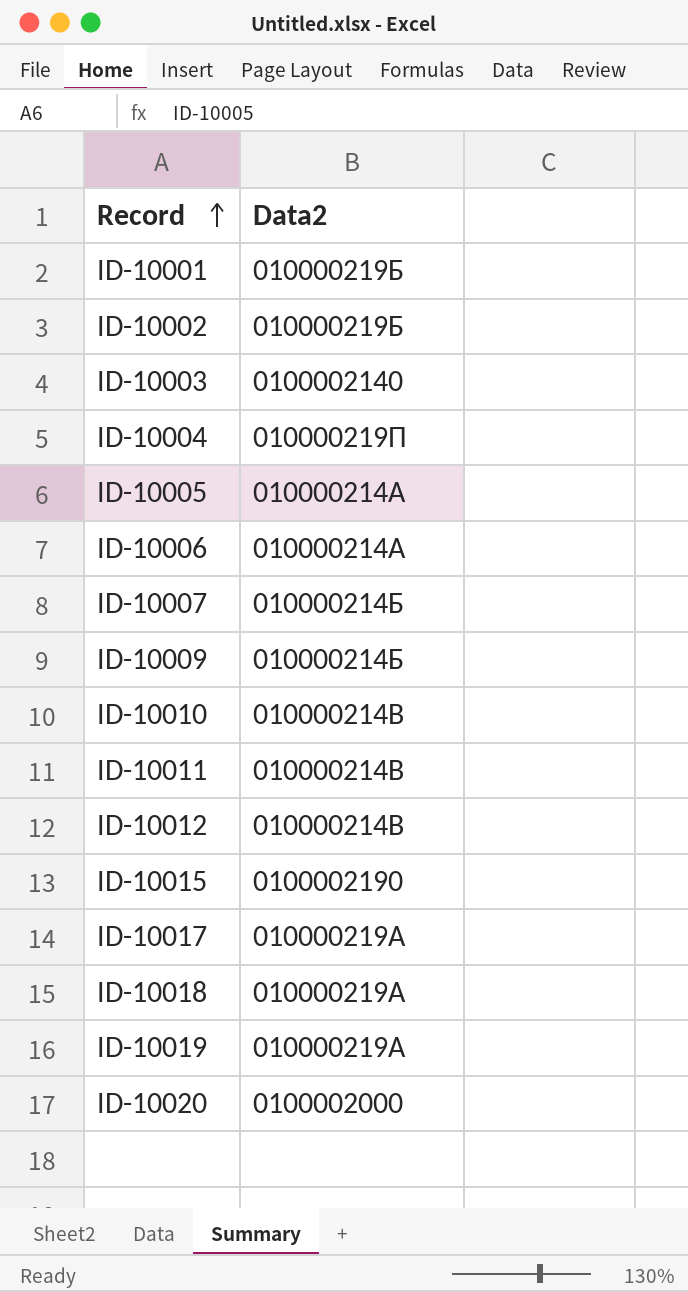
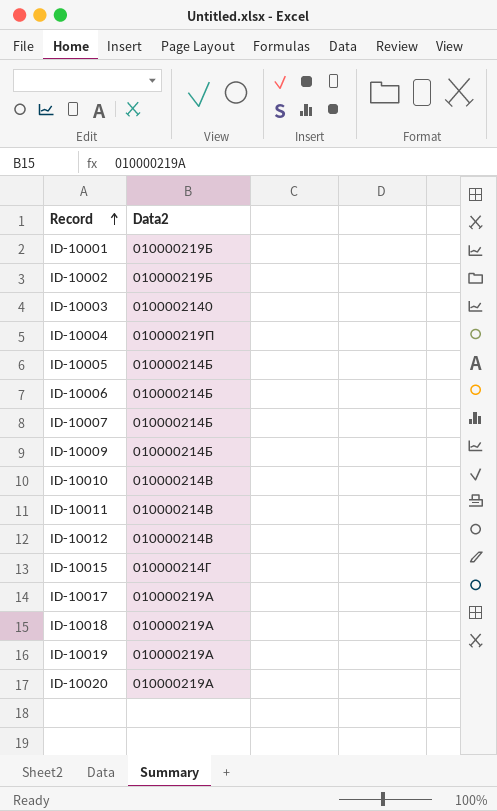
ID-10005 | Data2: 010000214A -> 010000214Б
ID-10006 | Data2: 010000214A -> 010000214Б
ID-10015 | Data2: 0100002190 -> 010000214Г
ID-10020 | Data2: 0100002000 -> 010000219A

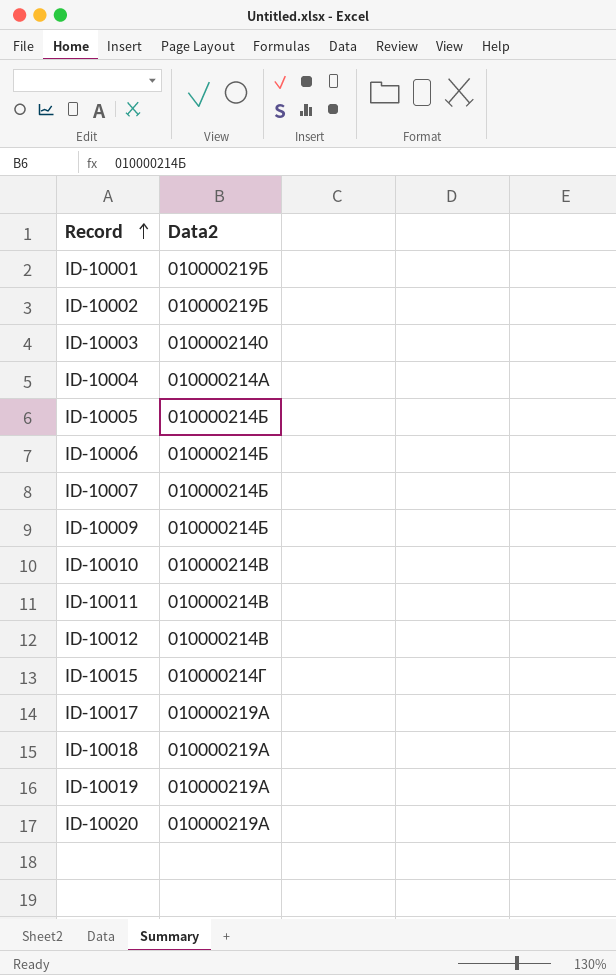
ID-10004 | Data2: 010000219П -> 010000214A

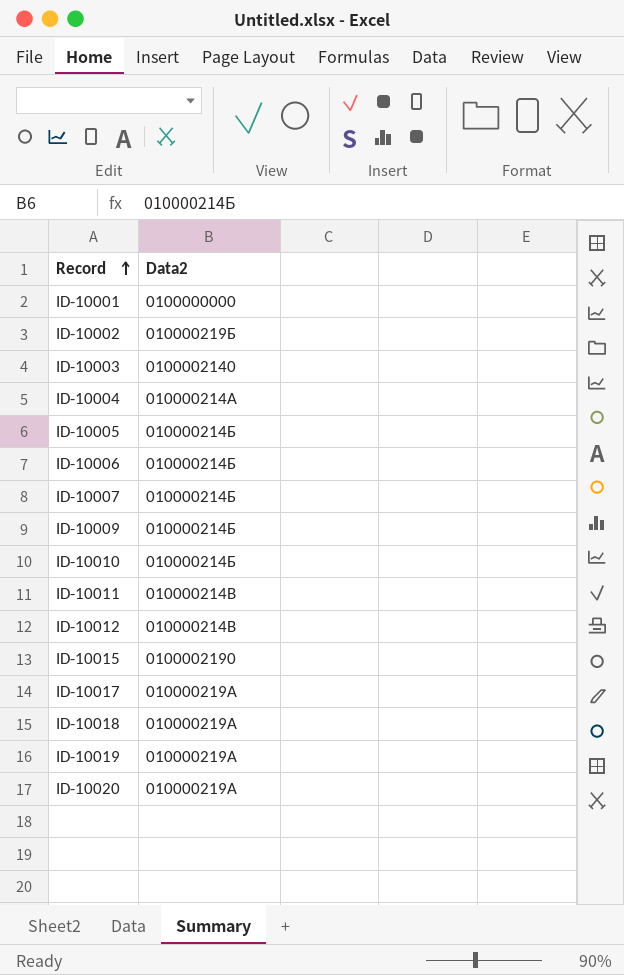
ID-10001 | Data2: 010000219Б -> 0100000000
ID-10010 | Data2: 010000214В -> 010000214Б
ID-10015 | Data2: 010000214Г -> 0100002190

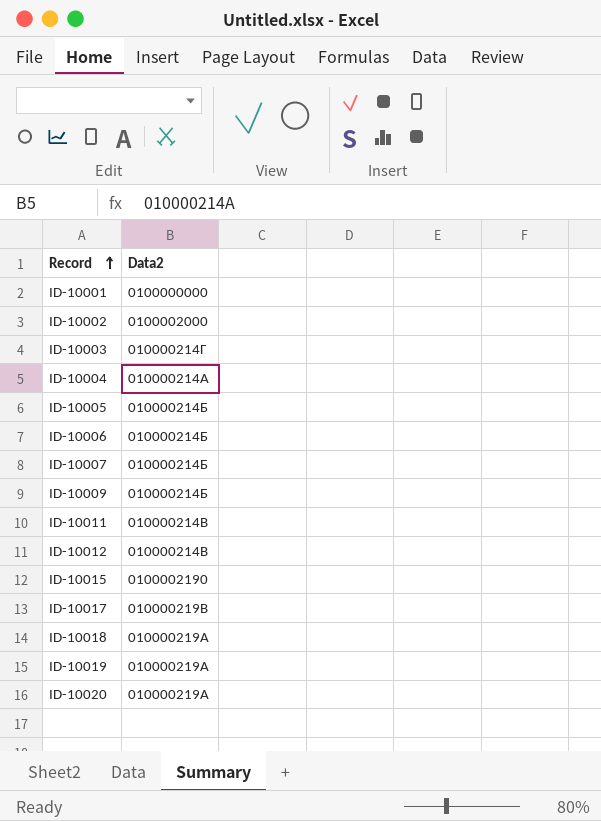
row ID-10010: 010000214Б -> none
ID-10002 | Data2: 010000219Б -> 0100002000
ID-10003 | Data2: 0100002140 -> 010000214Г
ID-10017 | Data2: 010000219A -> 010000219В

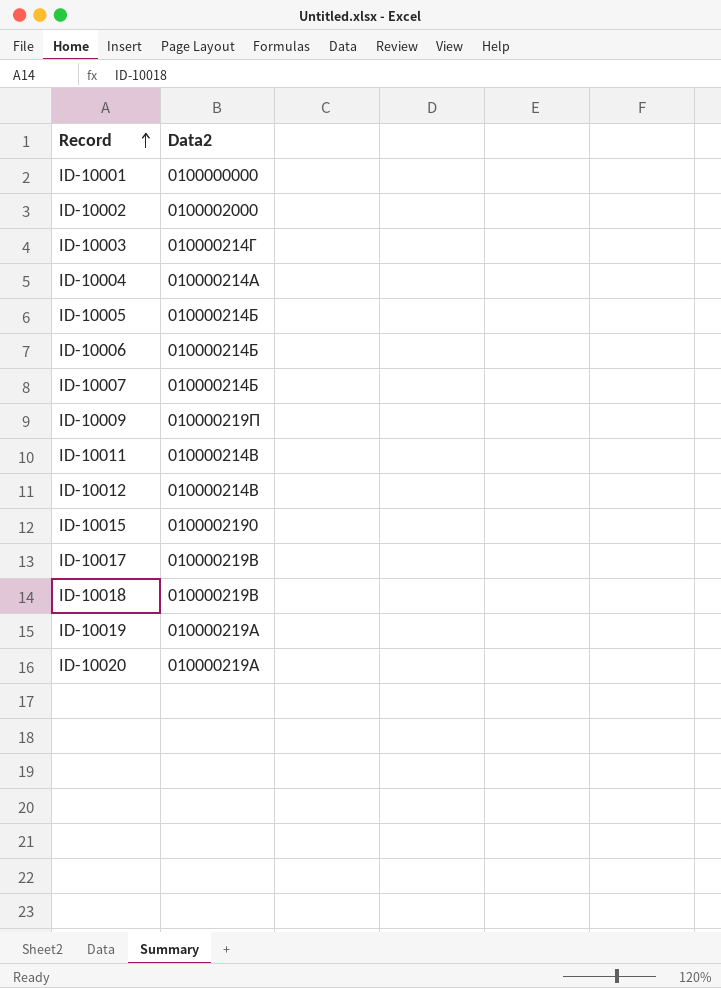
ID-10009 | Data2: 010000214Б -> 010000219П
ID-10018 | Data2: 010000219A -> 010000219В

